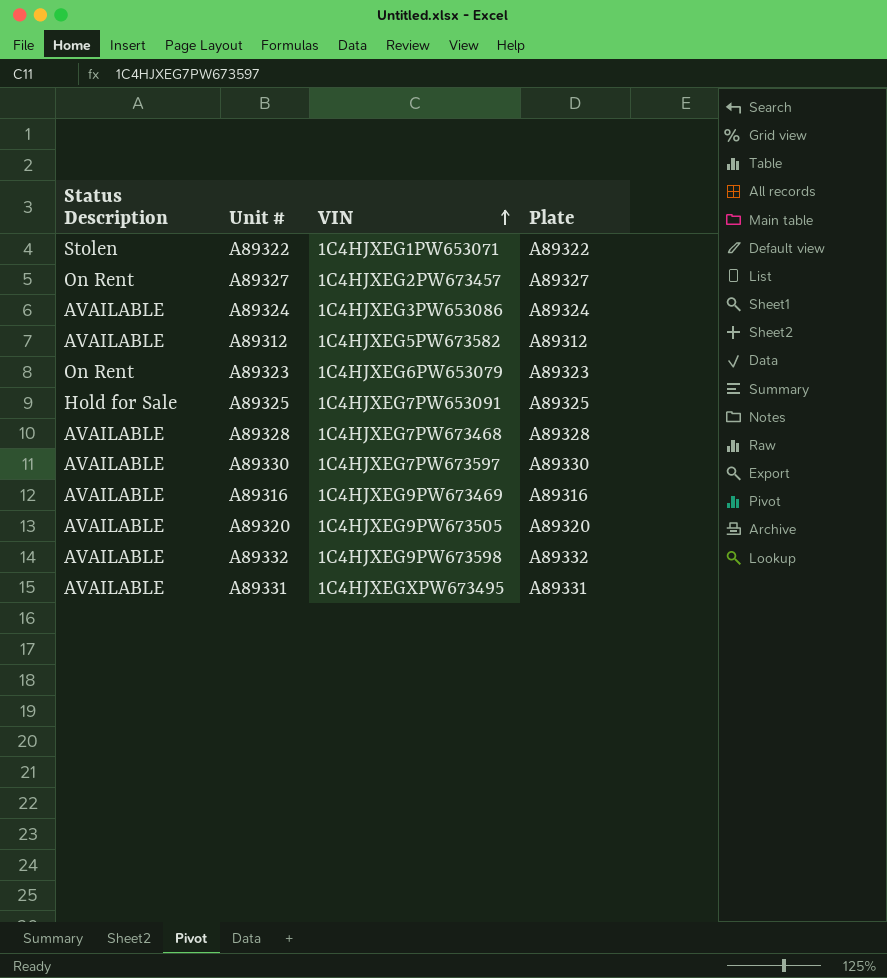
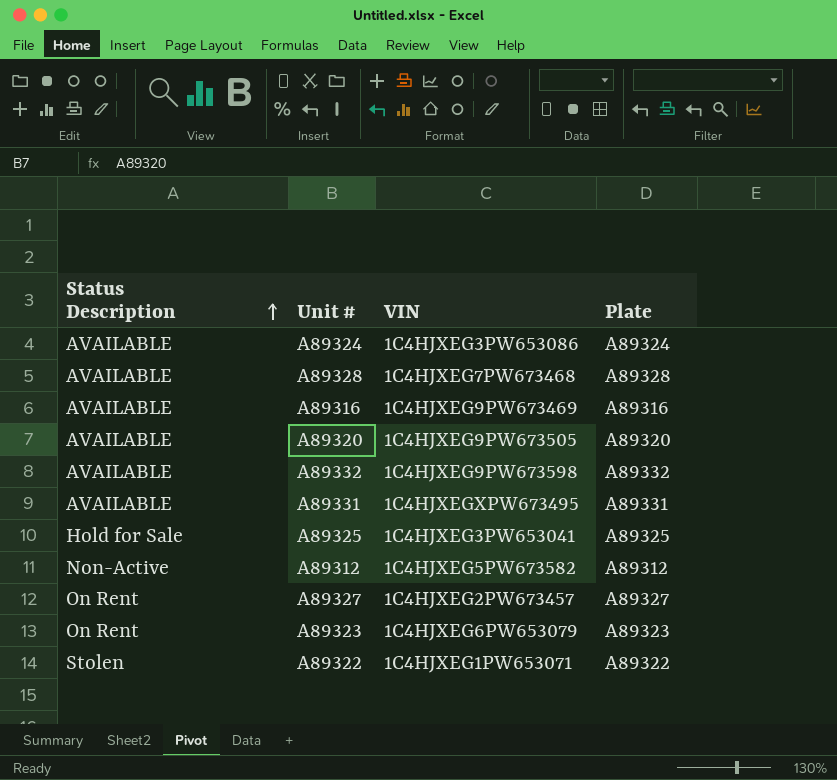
row order: VIN ascending -> Status Description ascending
row A89330: AVAILABLE | 1C4HJXEG7PW673597 | A89330 -> none
A89325 | VIN: 1C4HJXEG7PW653091 -> 1C4HJXEG3PW653041
A89312 | Status Description: AVAILABLE -> Non-Active

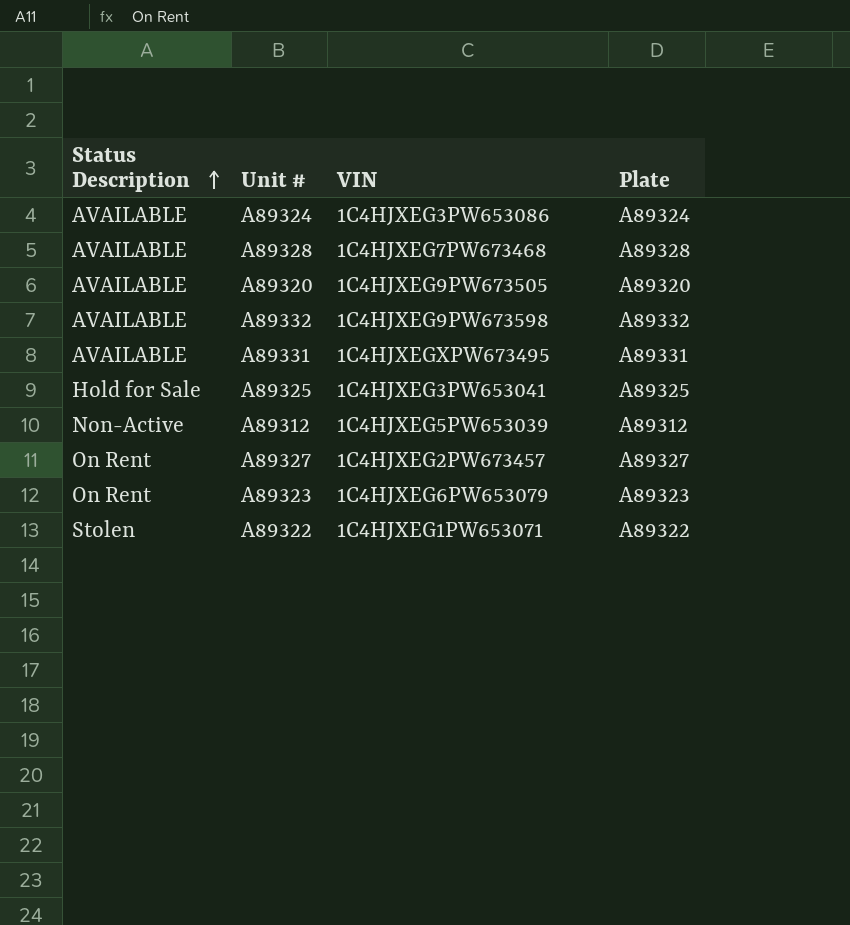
row A89316: AVAILABLE | 1C4HJXEG9PW673469 | A89316 -> none
A89312 | VIN: 1C4HJXEG5PW673582 -> 1C4HJXEG5PW653039

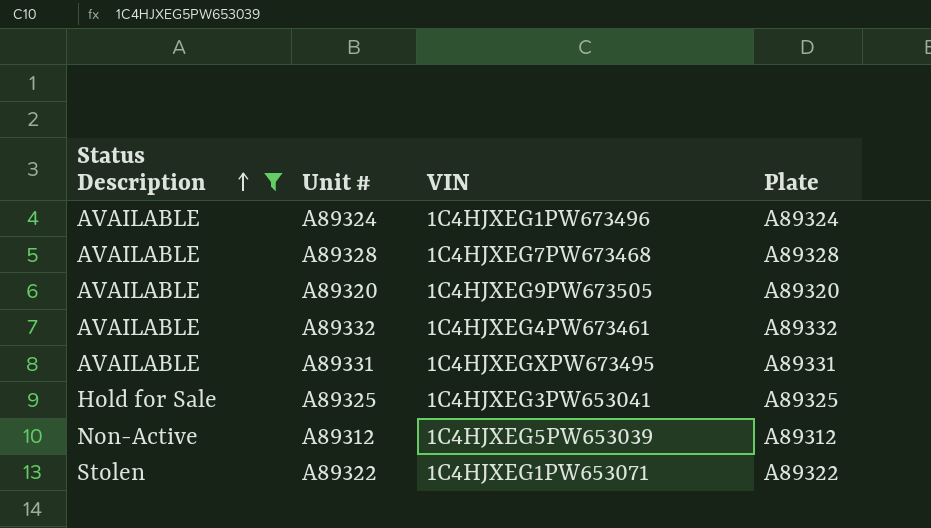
filter: none -> Status Description != On Rent
A89324 | VIN: 1C4HJXEG3PW653086 -> 1C4HJXEG1PW673496
A89332 | VIN: 1C4HJXEG9PW673598 -> 1C4HJXEG4PW673461

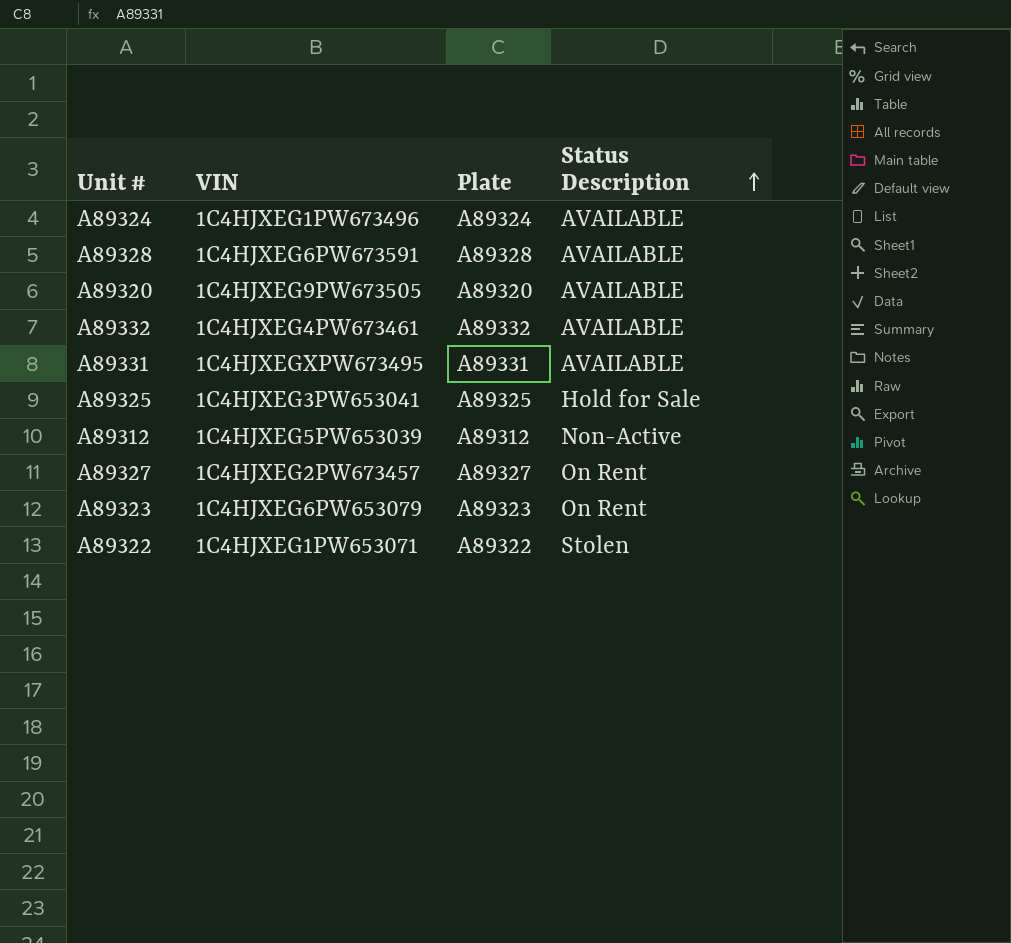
filter: Status Description != On Rent -> none
column Status Description | position: 1 -> 4
A89328 | VIN: 1C4HJXEG7PW673468 -> 1C4HJXEG6PW673591

